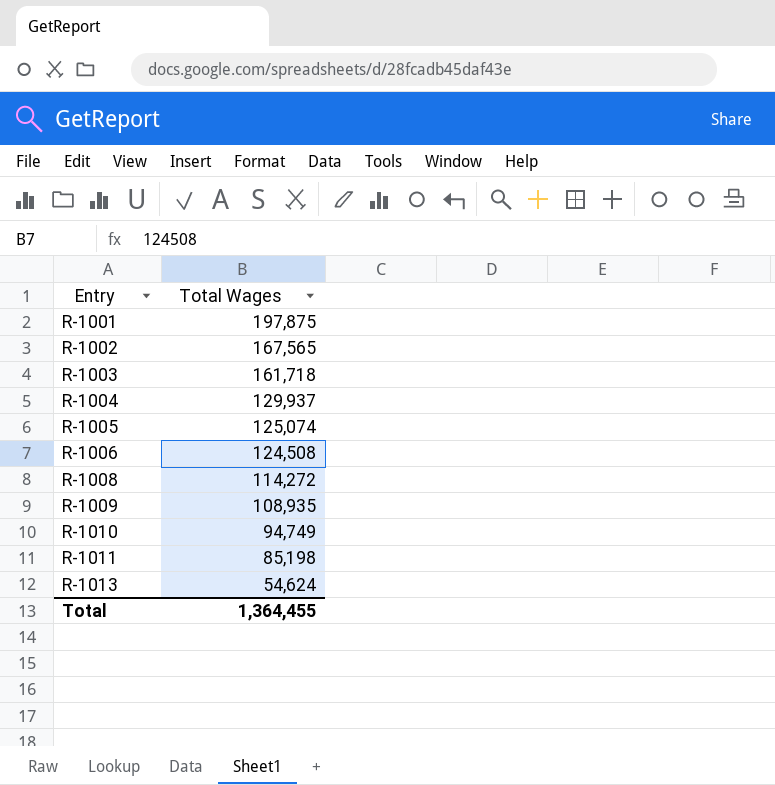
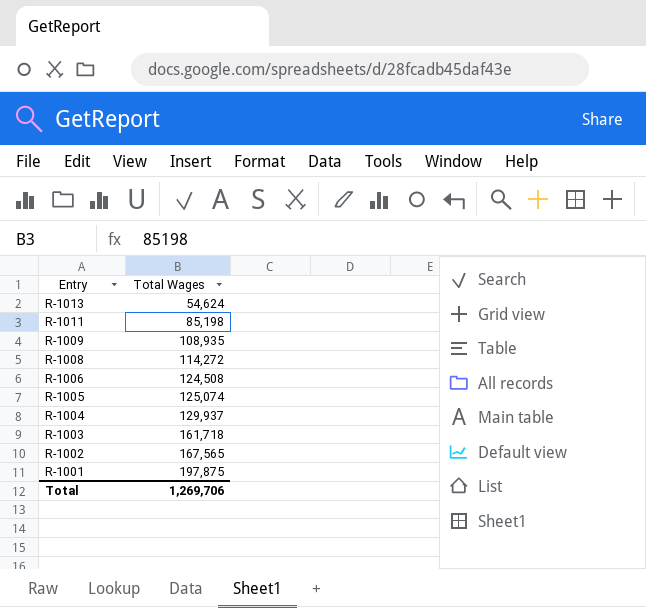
row order: Entry ascending -> Entry descending
row R-1010: 94,749 -> none
Total | Total Wages: 1,364,455 -> 1,269,706

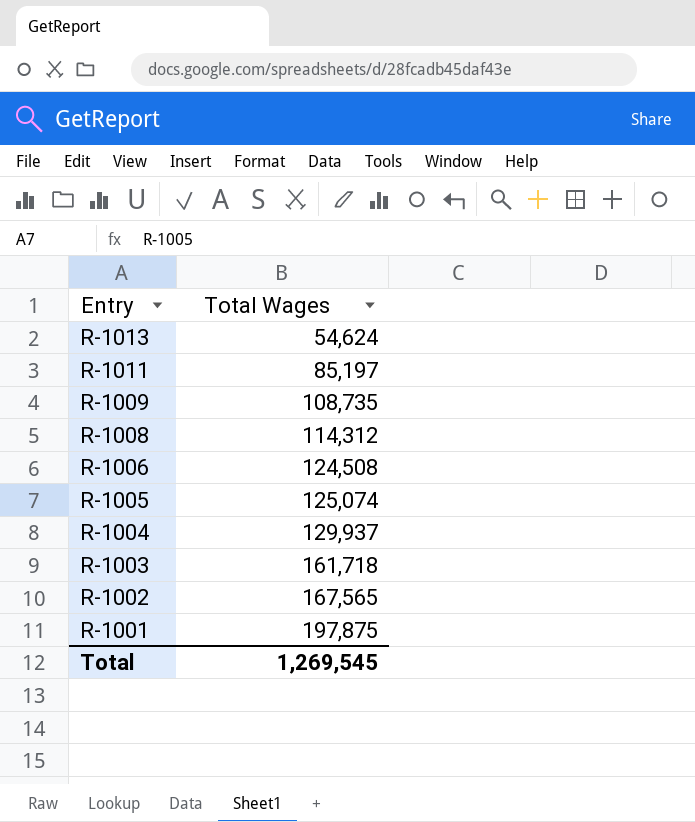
R-1011 | Total Wages: 85,198 -> 85,197
R-1009 | Total Wages: 108,935 -> 108,735
R-1008 | Total Wages: 114,272 -> 114,312
Total | Total Wages: 1,269,706 -> 1,269,545

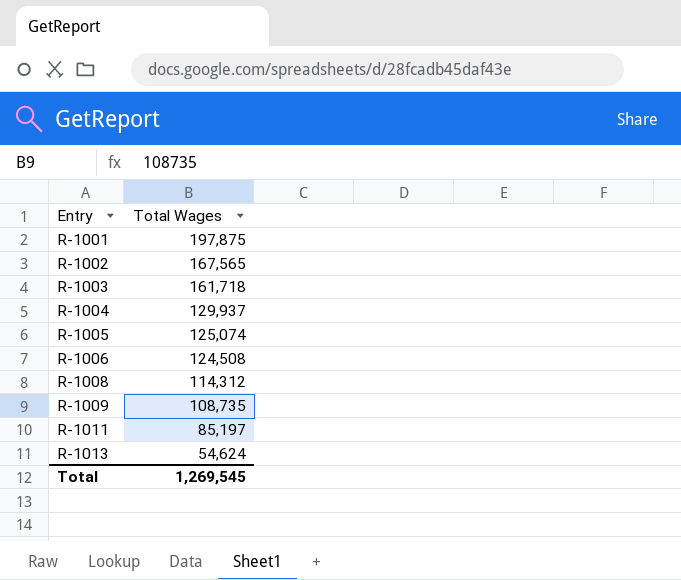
row order: Entry descending -> Entry ascending

